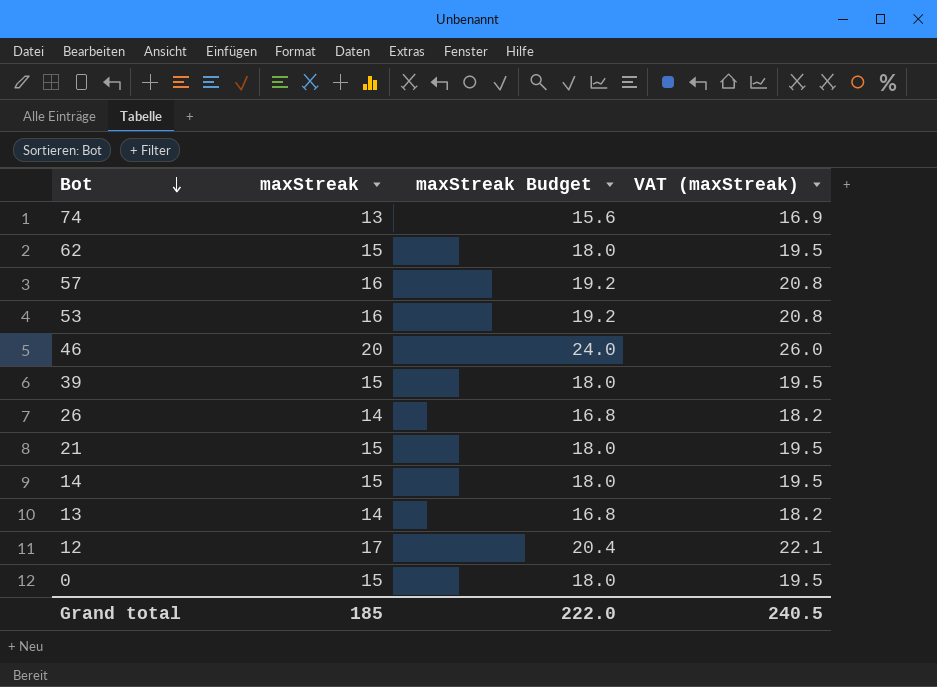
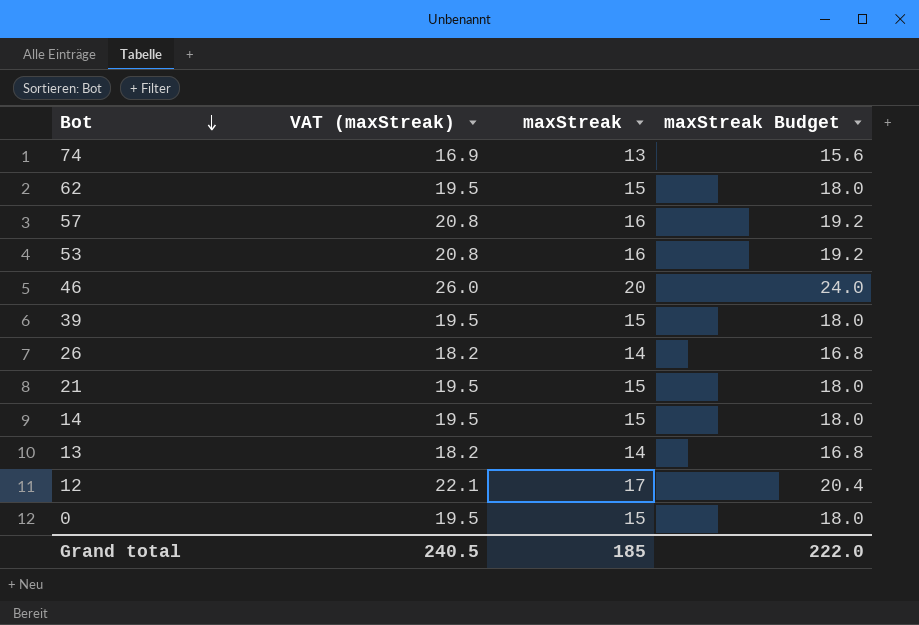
column VAT (maxStreak) | position: 4 -> 2

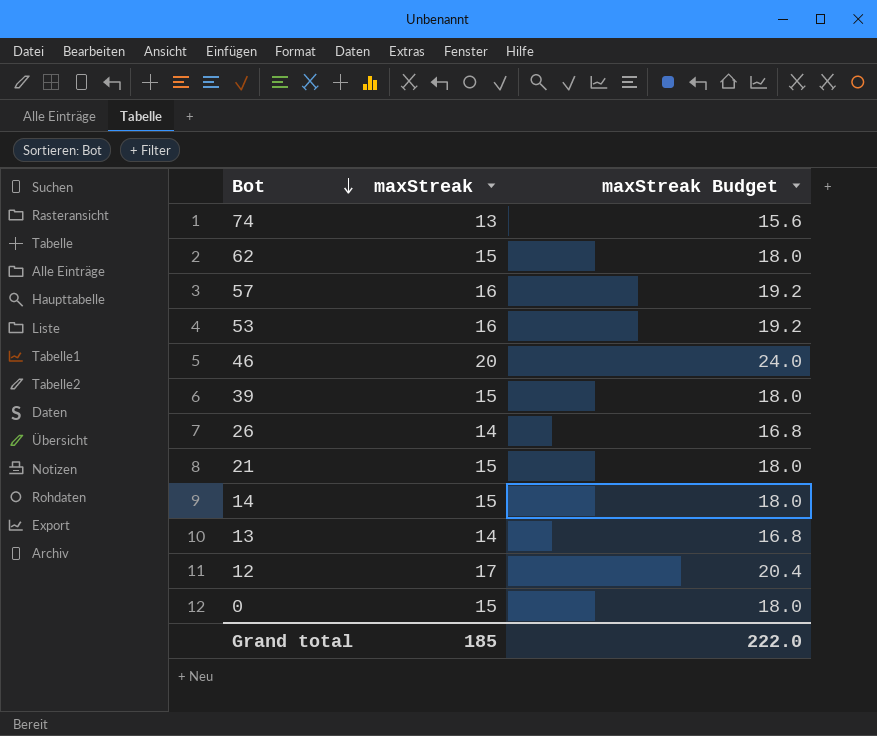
column VAT (maxStreak) | formula: [maxStreak] * 1.3 -> none

